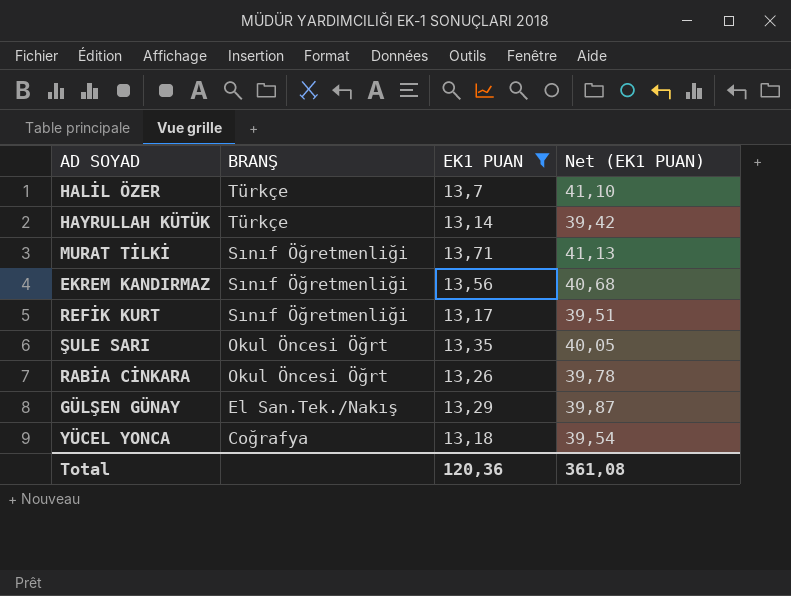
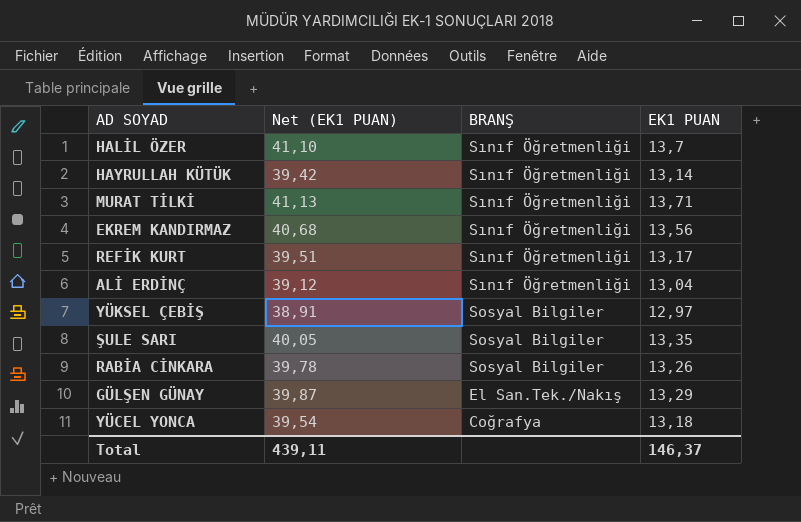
filter: EK1 PUAN >= 13,14 -> none
column Net (EK1 PUAN) | position: 4 -> 2
HALİL ÖZER | BRANŞ: Türkçe -> Sınıf Öğretmenliği
HAYRULLAH KÜTÜK | BRANŞ: Türkçe -> Sınıf Öğretmenliği
ŞULE SARI | BRANŞ: Okul Öncesi Öğrt -> Sosyal Bilgiler
RABİA CİNKARA | BRANŞ: Okul Öncesi Öğrt -> Sosyal Bilgiler
Total | Net (EK1 PUAN): 361,08 -> 439,11
Total | EK1 PUAN: 120,36 -> 146,37

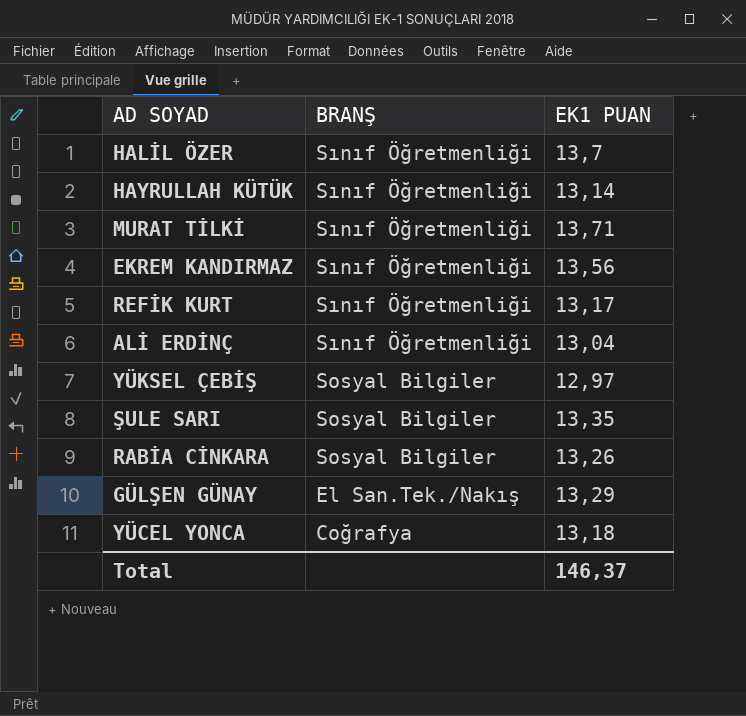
column Net (EK1 PUAN) | formula: [EK1 PUAN] * 3 -> none

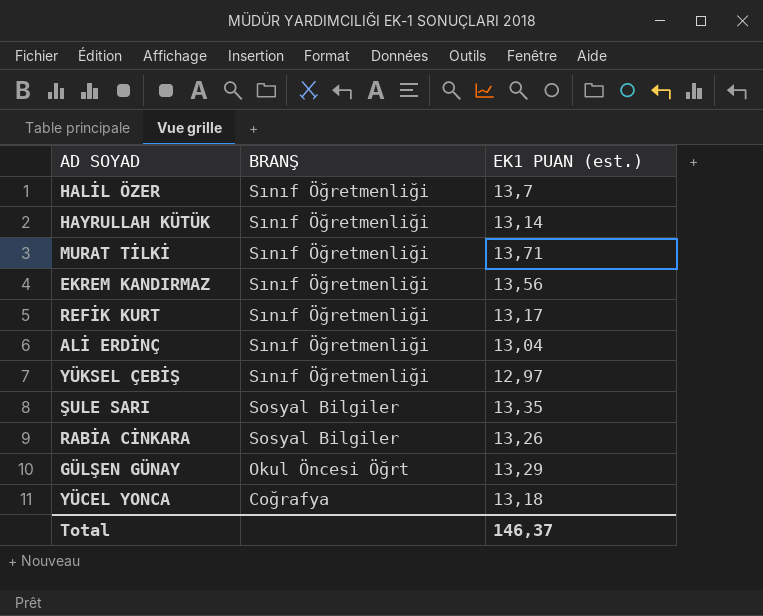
column name: EK1 PUAN -> EK1 PUAN (est.)
YÜKSEL ÇEBİŞ | BRANŞ: Sosyal Bilgiler -> Sınıf Öğretmenliği
GÜLŞEN GÜNAY | BRANŞ: El San.Tek./Nakış -> Okul Öncesi Öğrt

